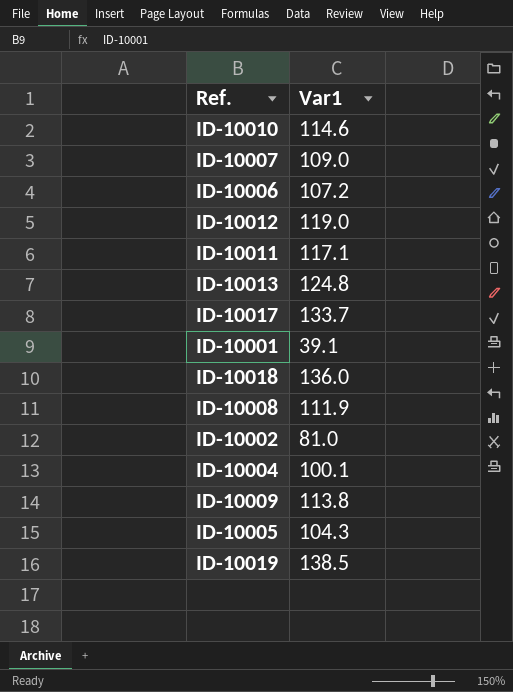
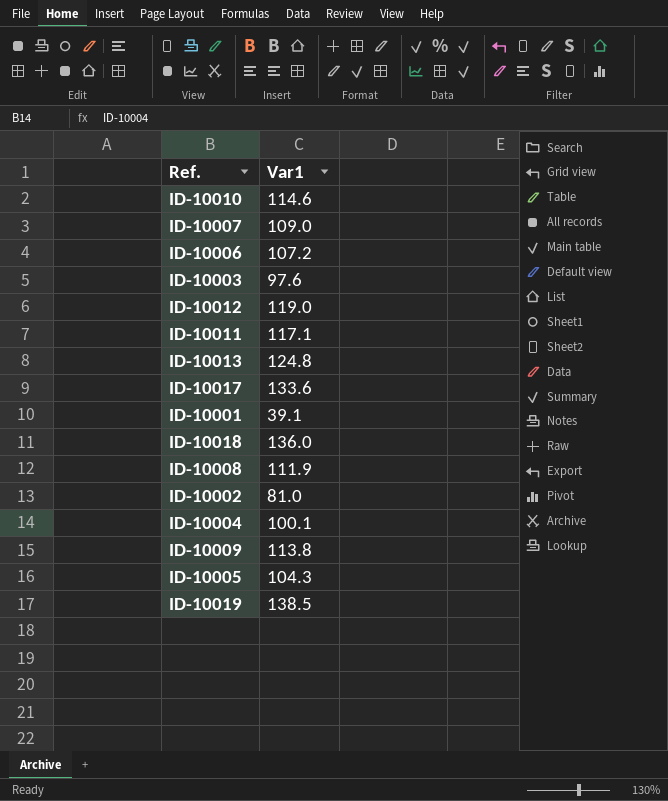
row ID-10003: none -> 97.6
ID-10017 | Var1: 133.7 -> 133.6

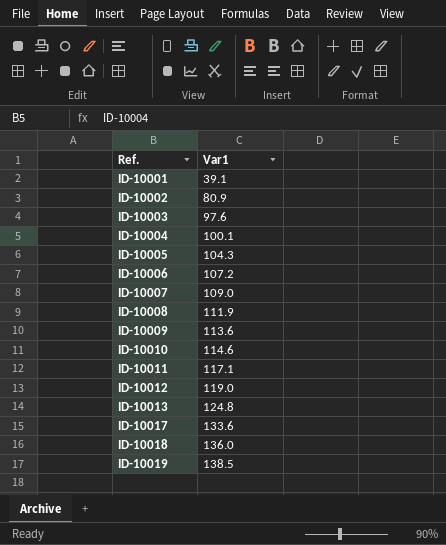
row order: none -> Ref. ascending
ID-10002 | Var1: 81.0 -> 80.9
ID-10009 | Var1: 113.8 -> 113.6

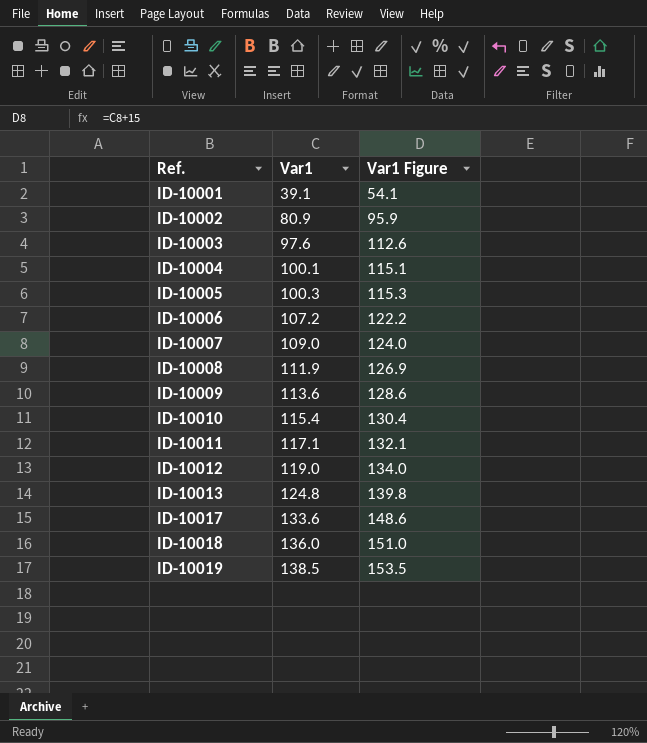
column Var1 Figure | formula: none -> [Var1] + 15
ID-10005 | Var1: 104.3 -> 100.3
ID-10010 | Var1: 114.6 -> 115.4

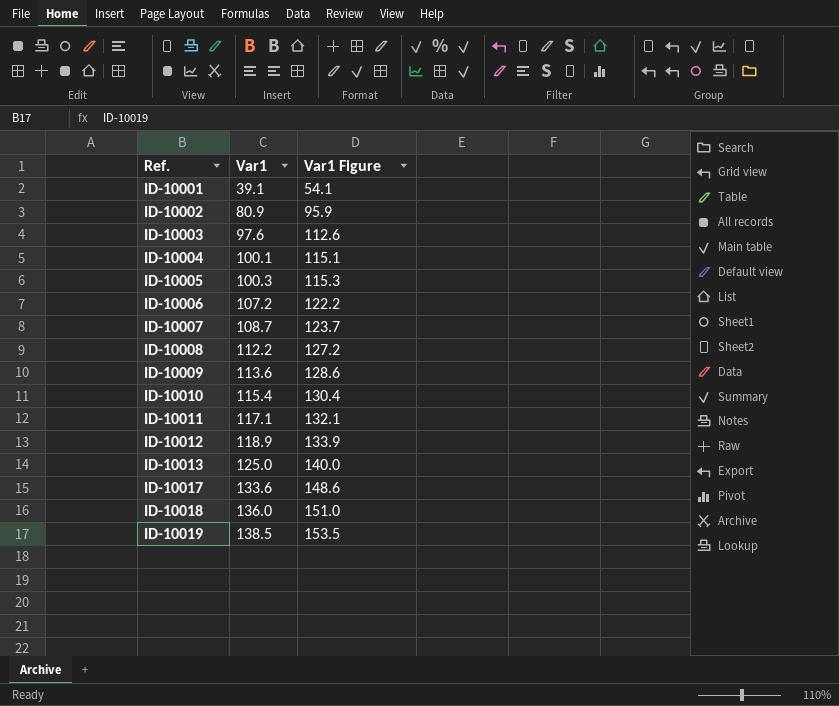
ID-10007 | Var1: 109.0 -> 108.7
ID-10007 | Var1 Figure: 124.0 -> 123.7
ID-10008 | Var1: 111.9 -> 112.2
ID-10008 | Var1 Figure: 126.9 -> 127.2
ID-10012 | Var1: 119.0 -> 118.9
ID-10012 | Var1 Figure: 134.0 -> 133.9
ID-10013 | Var1: 124.8 -> 125.0
ID-10013 | Var1 Figure: 139.8 -> 140.0

